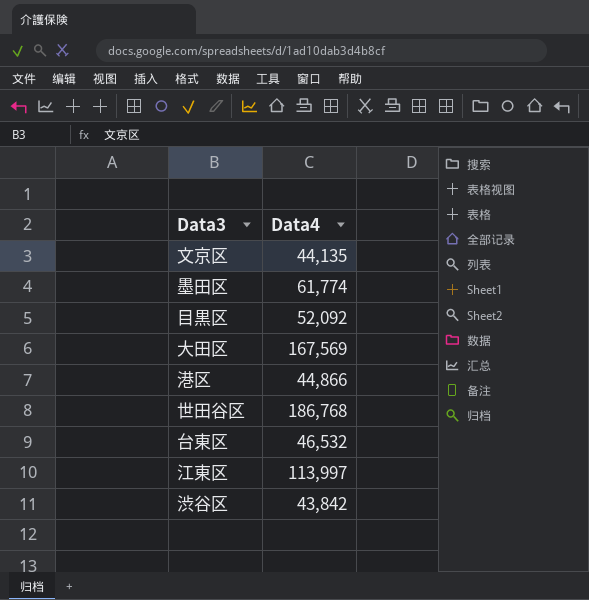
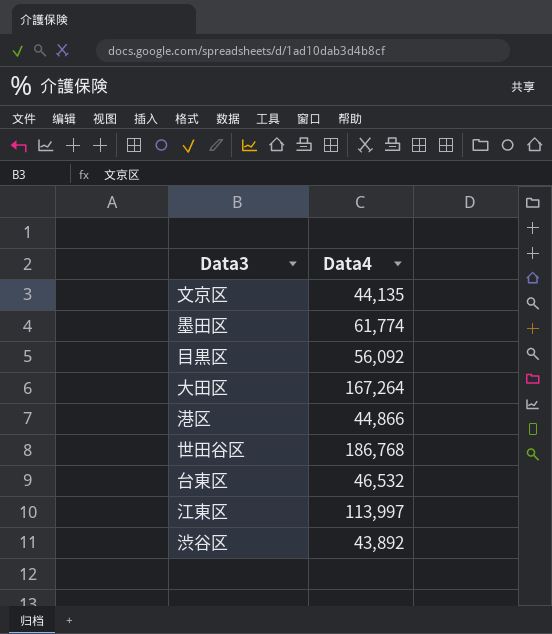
目黒区 | Data4: 52,092 -> 56,092
大田区 | Data4: 167,569 -> 167,264
渋谷区 | Data4: 43,842 -> 43,892

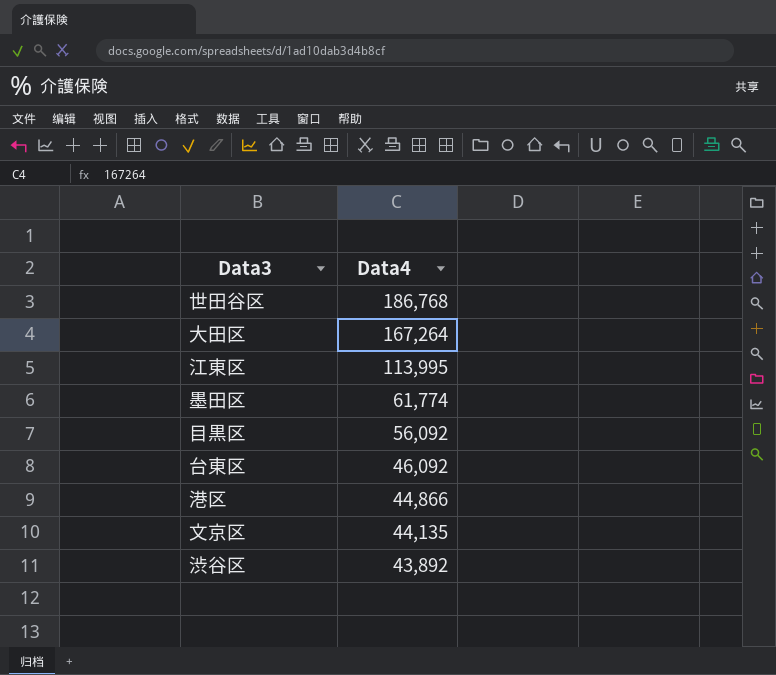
row order: none -> Data4 descending
江東区 | Data4: 113,997 -> 113,995
台東区 | Data4: 46,532 -> 46,092

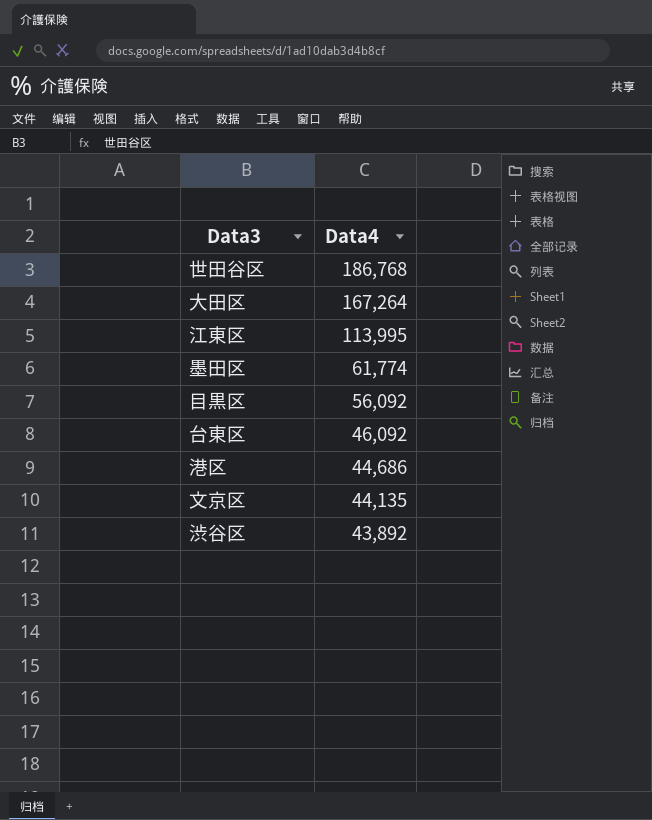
港区 | Data4: 44,866 -> 44,686

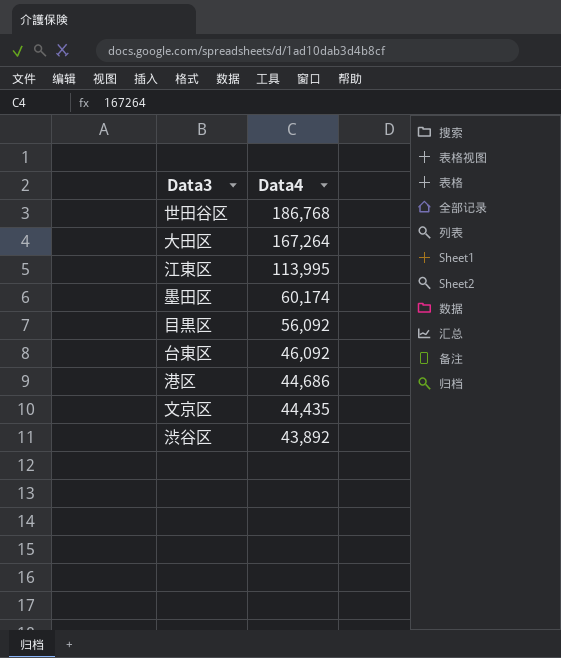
墨田区 | Data4: 61,774 -> 60,174
文京区 | Data4: 44,135 -> 44,435

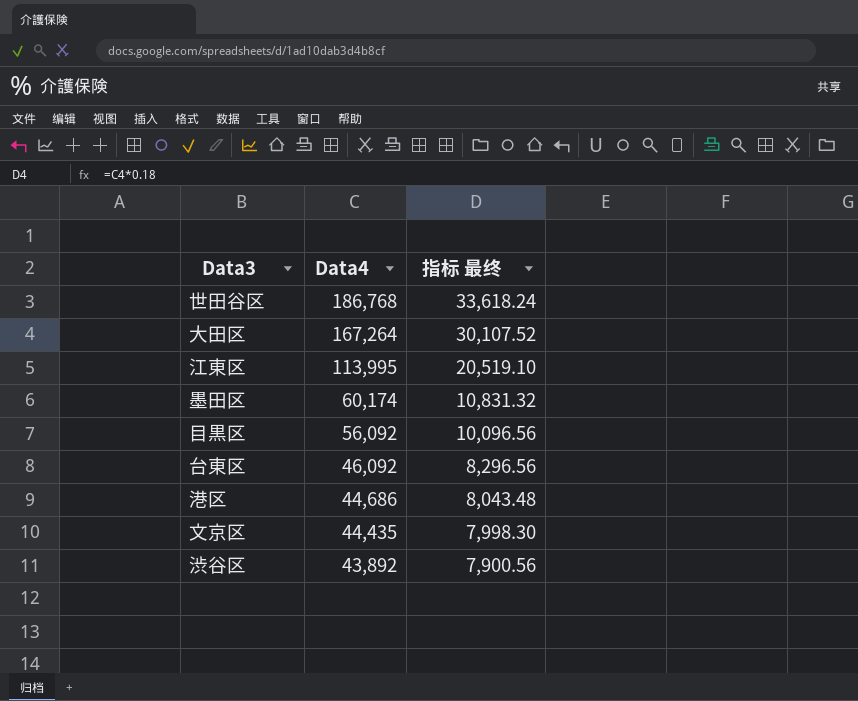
column 指标 最终 | formula: none -> [Data4] * 0.18

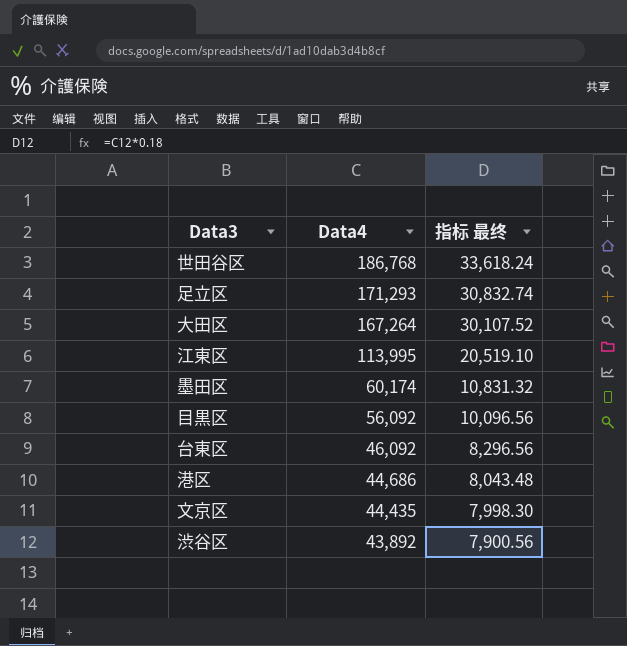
row 足立区: none -> 171,293 | 30,832.74

